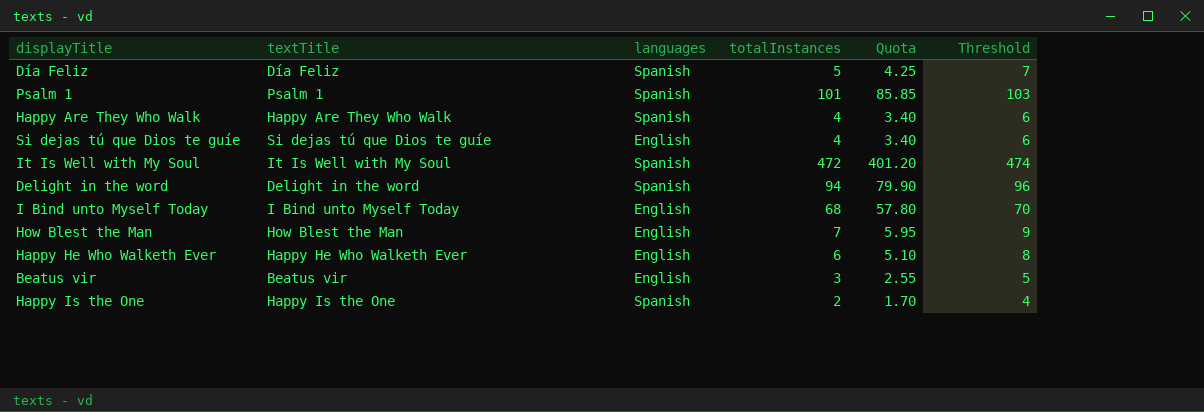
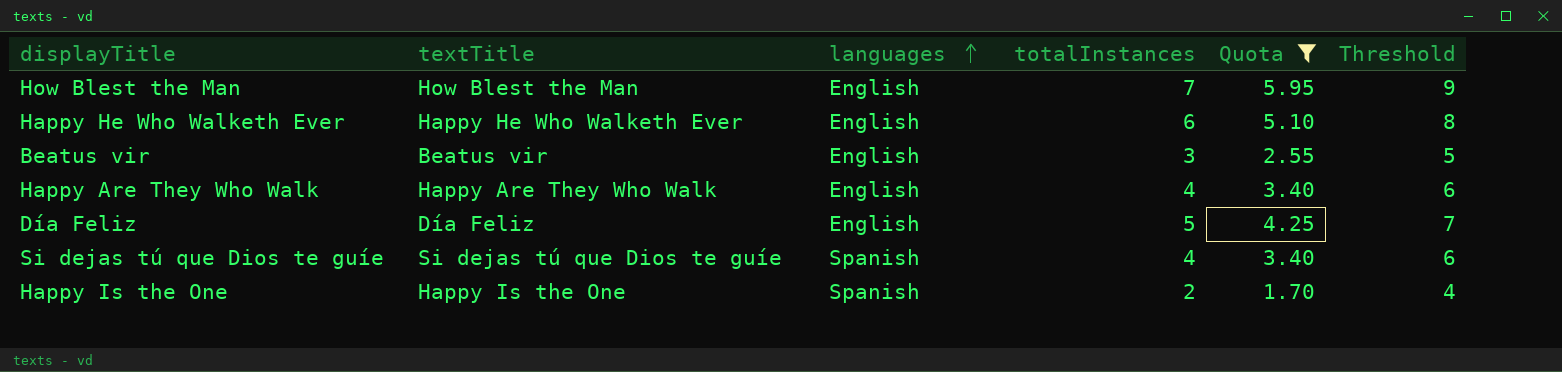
filter: none -> Quota <= 5.95
row order: none -> languages ascending
Happy Are They Who Walk | languages: Spanish -> English
Día Feliz | languages: Spanish -> English
Si dejas tú que Dios te guíe | languages: English -> Spanish

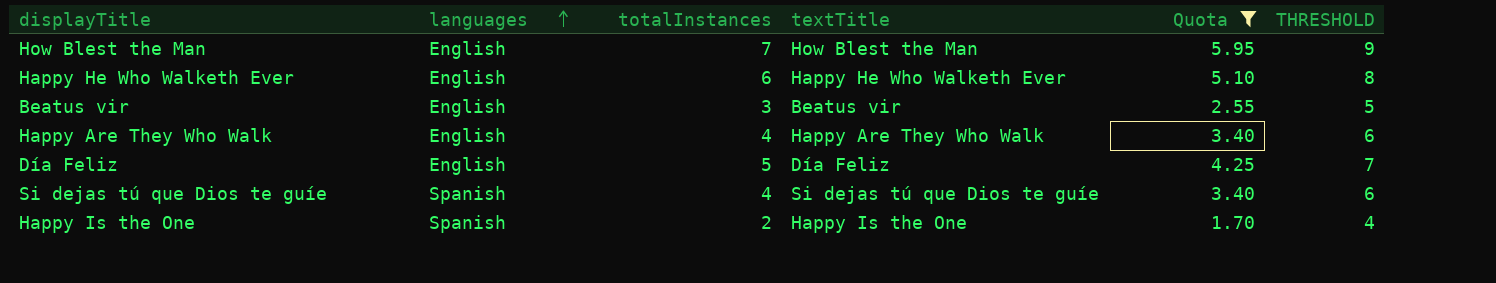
column textTitle | position: 2 -> 4
column name: Threshold -> THRESHOLD

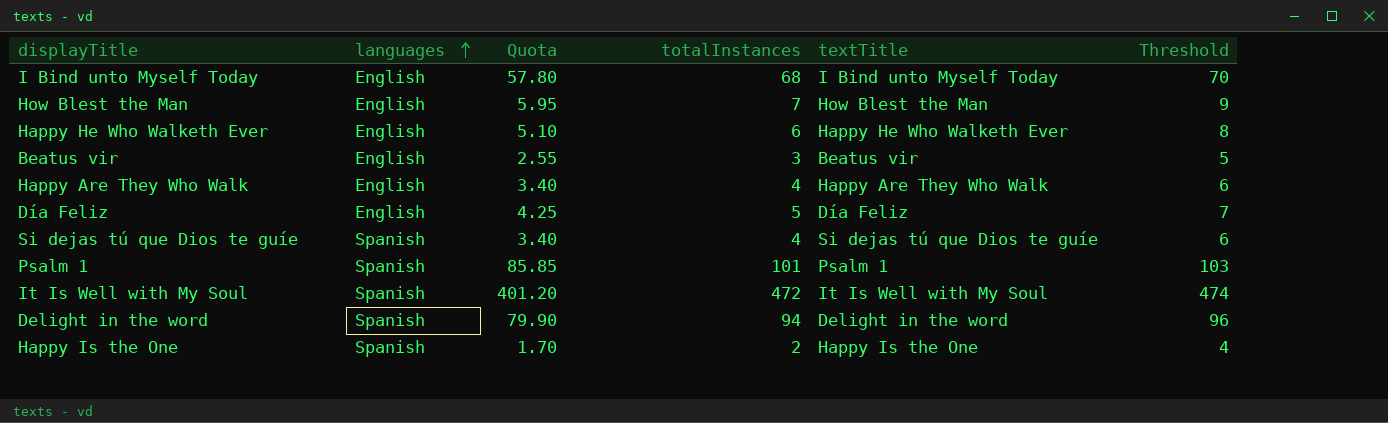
filter: Quota <= 5.95 -> none
column Quota | position: 5 -> 3
column name: THRESHOLD -> Threshold

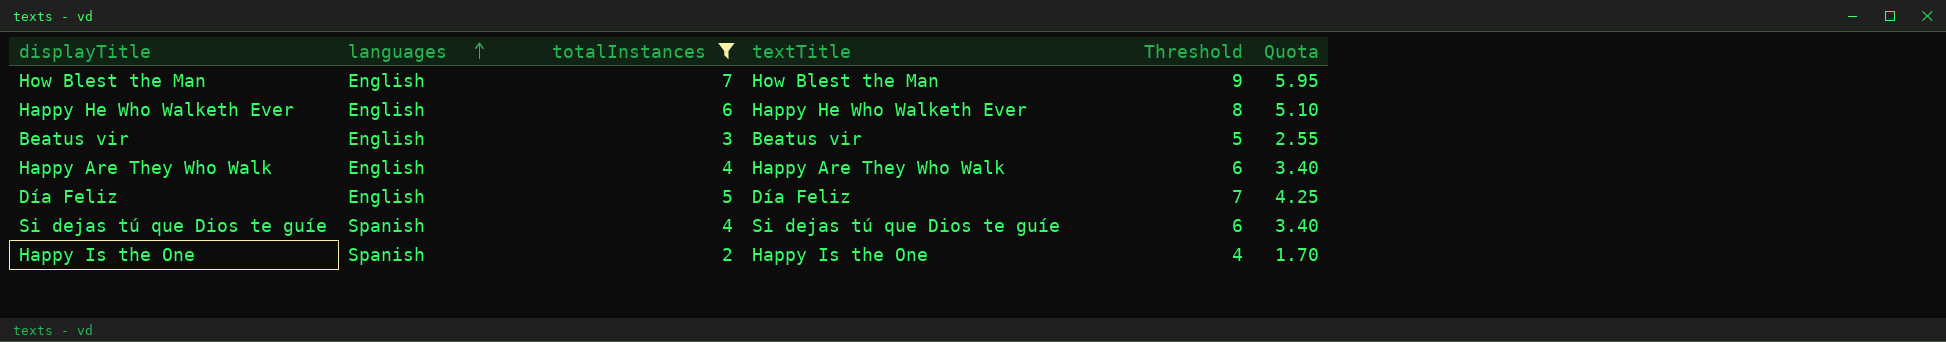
filter: none -> totalInstances <= 7
column Quota | position: 3 -> 6

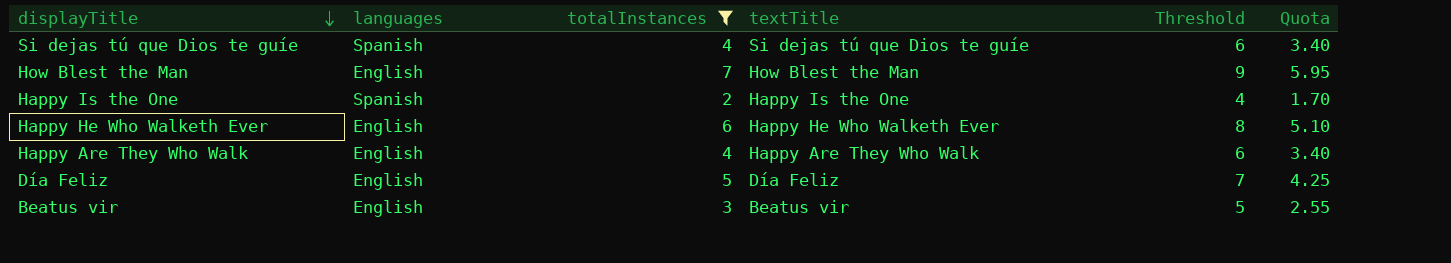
row order: languages ascending -> displayTitle descending

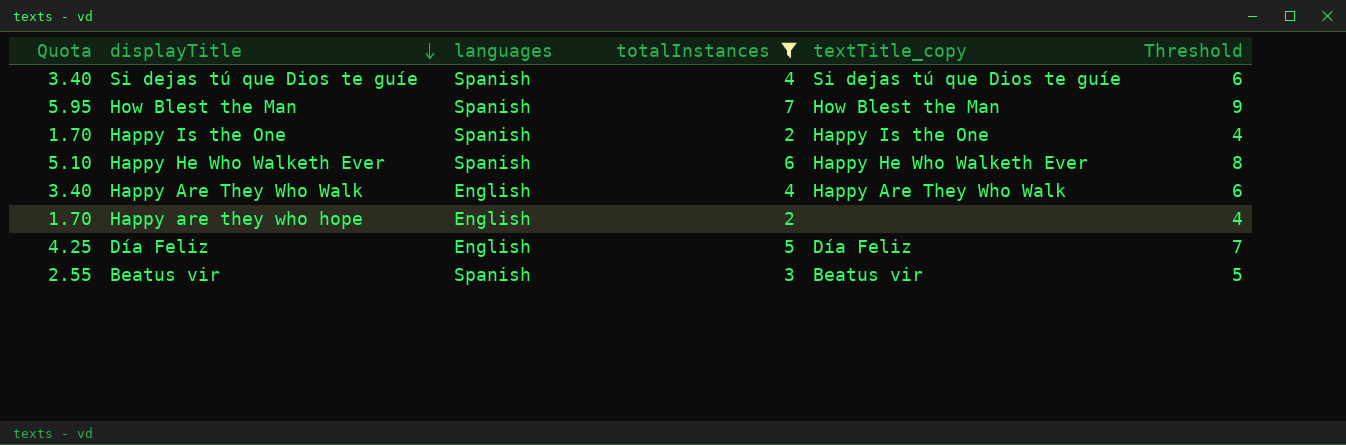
column Quota | position: 6 -> 1
column name: textTitle -> textTitle_copy
How Blest the Man | languages: English -> Spanish
Happy He Who Walketh Ever | languages: English -> Spanish
row Happy are they who hope: none -> 1.70 | English | 2 | none | 4
Beatus vir | languages: English -> Spanish

